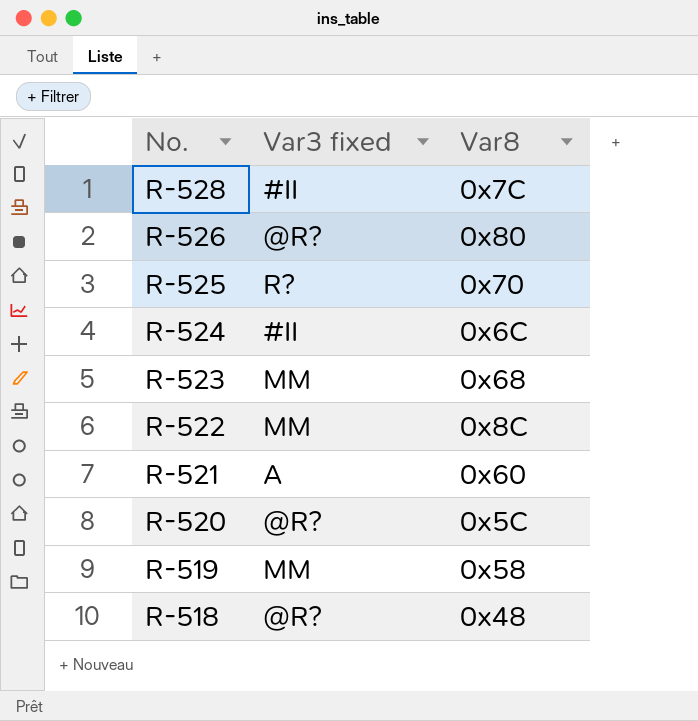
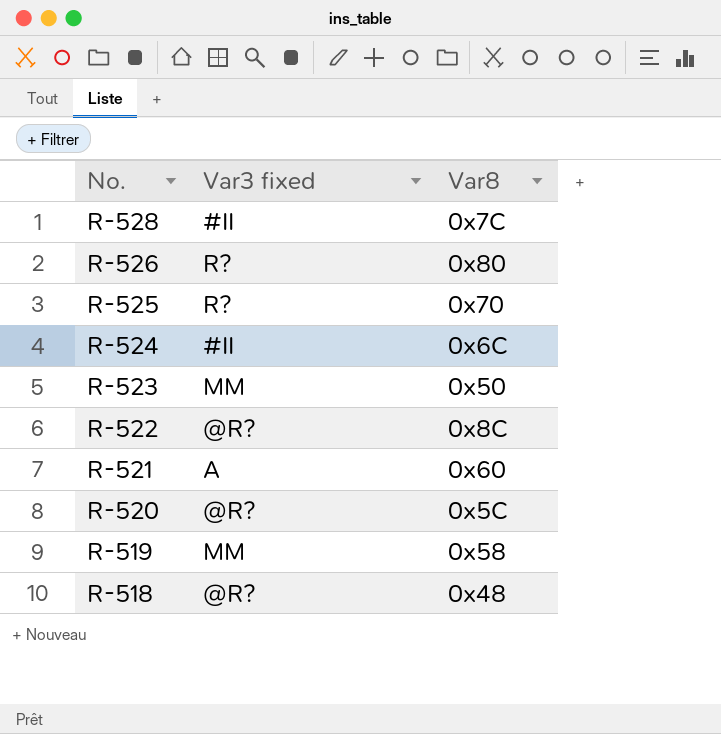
R-526 | Var3 fixed: @R? -> R?
R-523 | Var8: 0x68 -> 0x50
R-522 | Var3 fixed: MM -> @R?

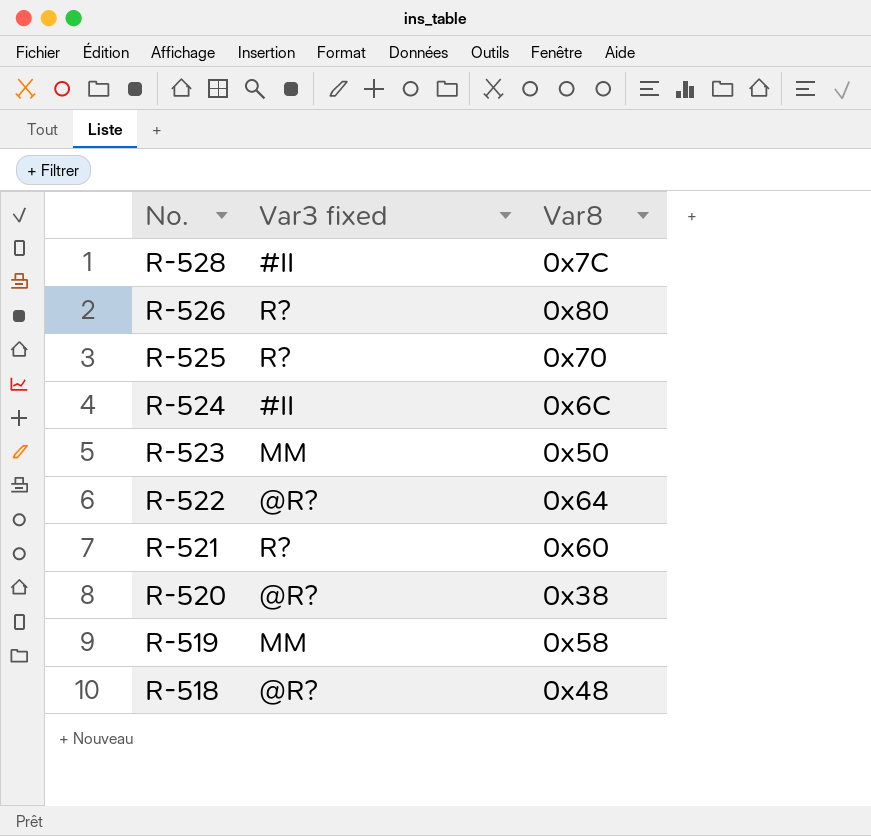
R-522 | Var8: 0x8C -> 0x64
R-521 | Var3 fixed: A -> R?
R-520 | Var8: 0x5C -> 0x38

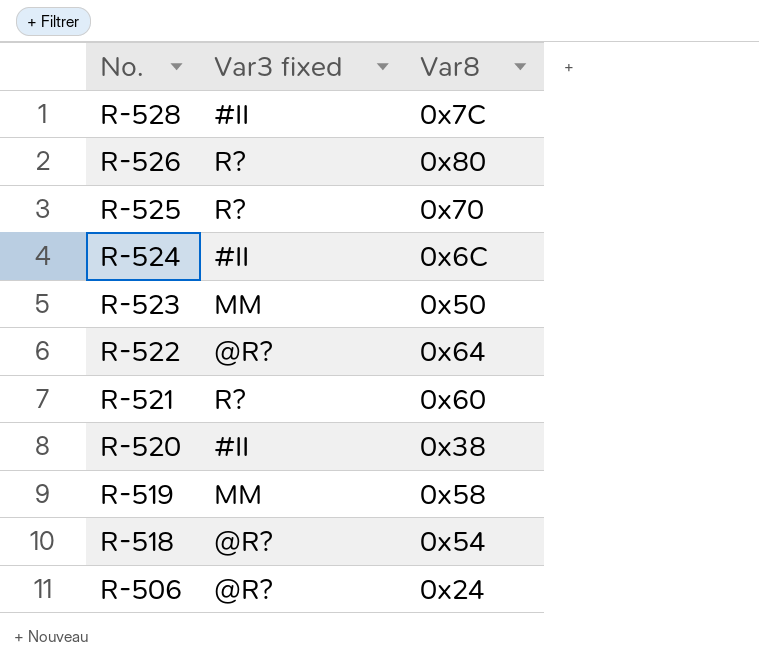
R-520 | Var3 fixed: @R? -> #II
R-518 | Var8: 0x48 -> 0x54
row R-506: none -> @R? | 0x24

